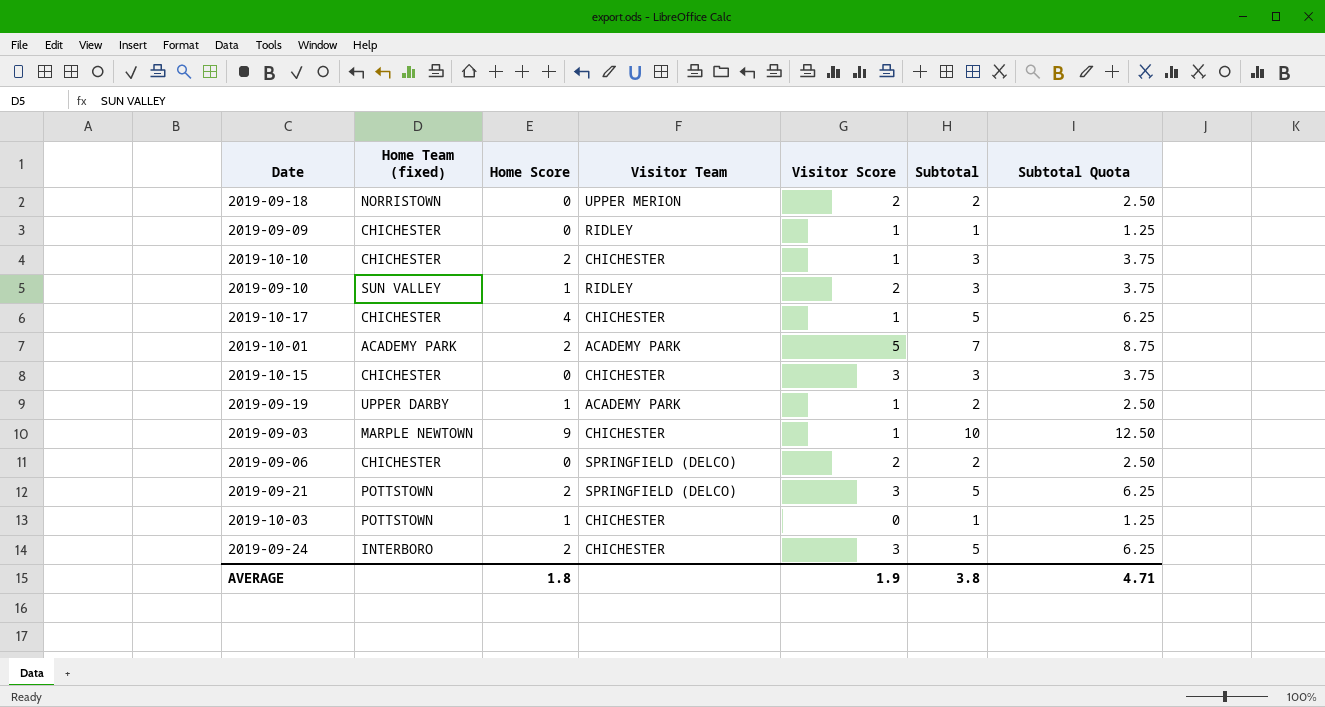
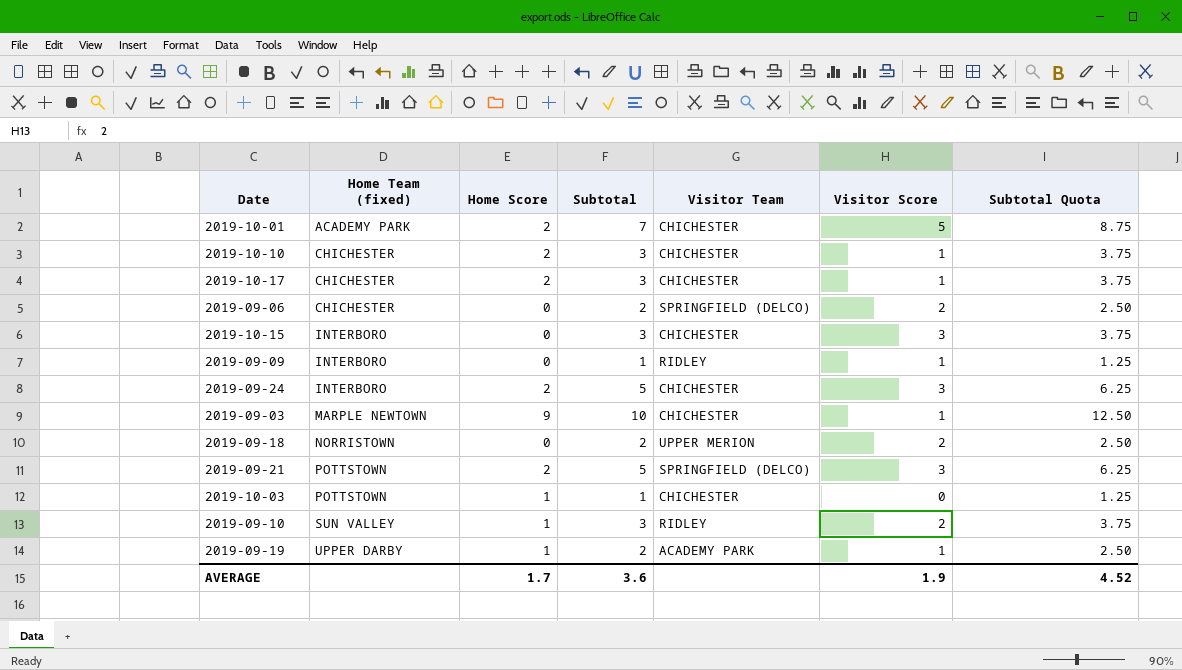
row order: none -> Home Team (fixed) ascending
column Subtotal | position: 6 -> 4
2019-10-01 | Visitor Team: ACADEMY PARK -> CHICHESTER
2019-10-17 | Home Score: 4 -> 2
2019-10-17 | Subtotal: 5 -> 3
2019-10-17 | Subtotal Quota: 6.25 -> 3.75
2019-10-15 | Home Team (fixed): CHICHESTER -> INTERBORO
2019-09-09 | Home Team (fixed): CHICHESTER -> INTERBORO
AVERAGE | Home Score: 1.8 -> 1.7
AVERAGE | Subtotal: 3.8 -> 3.6
AVERAGE | Subtotal Quota: 4.71 -> 4.52

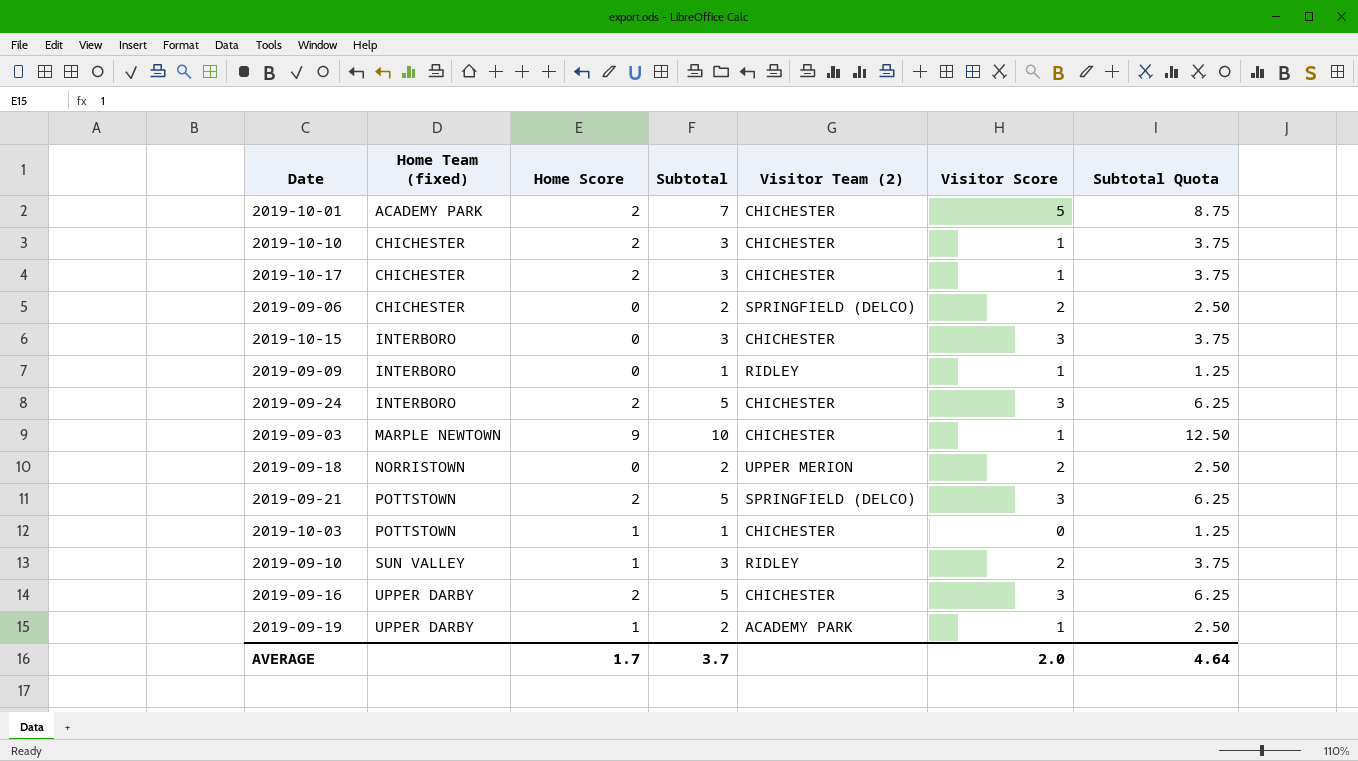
column name: Visitor Team -> Visitor Team (2)
row 2019-09-16: none -> UPPER DARBY | 2 | 5 | CHICHESTER | 3 | 6.25
AVERAGE | Subtotal: 3.6 -> 3.7
AVERAGE | Visitor Score: 1.9 -> 2.0
AVERAGE | Subtotal Quota: 4.52 -> 4.64

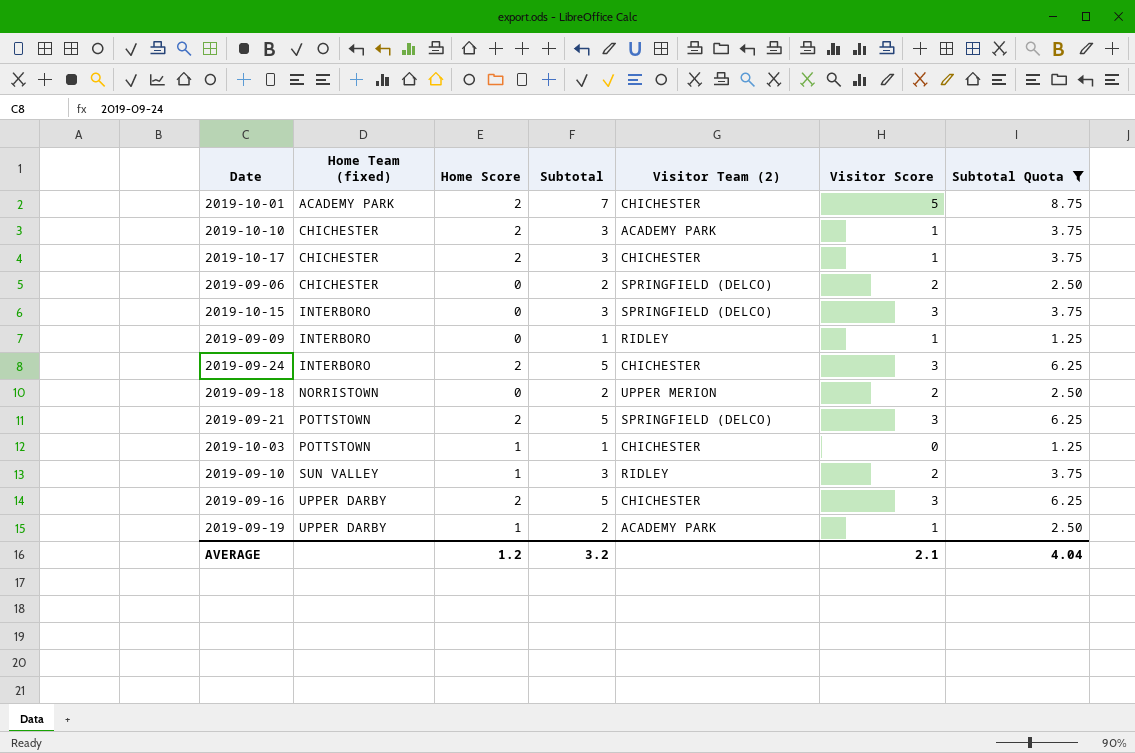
filter: none -> Subtotal Quota != 12.50
2019-10-10 | Visitor Team (2): CHICHESTER -> ACADEMY PARK
2019-10-15 | Visitor Team (2): CHICHESTER -> SPRINGFIELD (DELCO)
AVERAGE | Home Score: 1.7 -> 1.2
AVERAGE | Subtotal: 3.7 -> 3.2
AVERAGE | Visitor Score: 2.0 -> 2.1
AVERAGE | Subtotal Quota: 4.64 -> 4.04

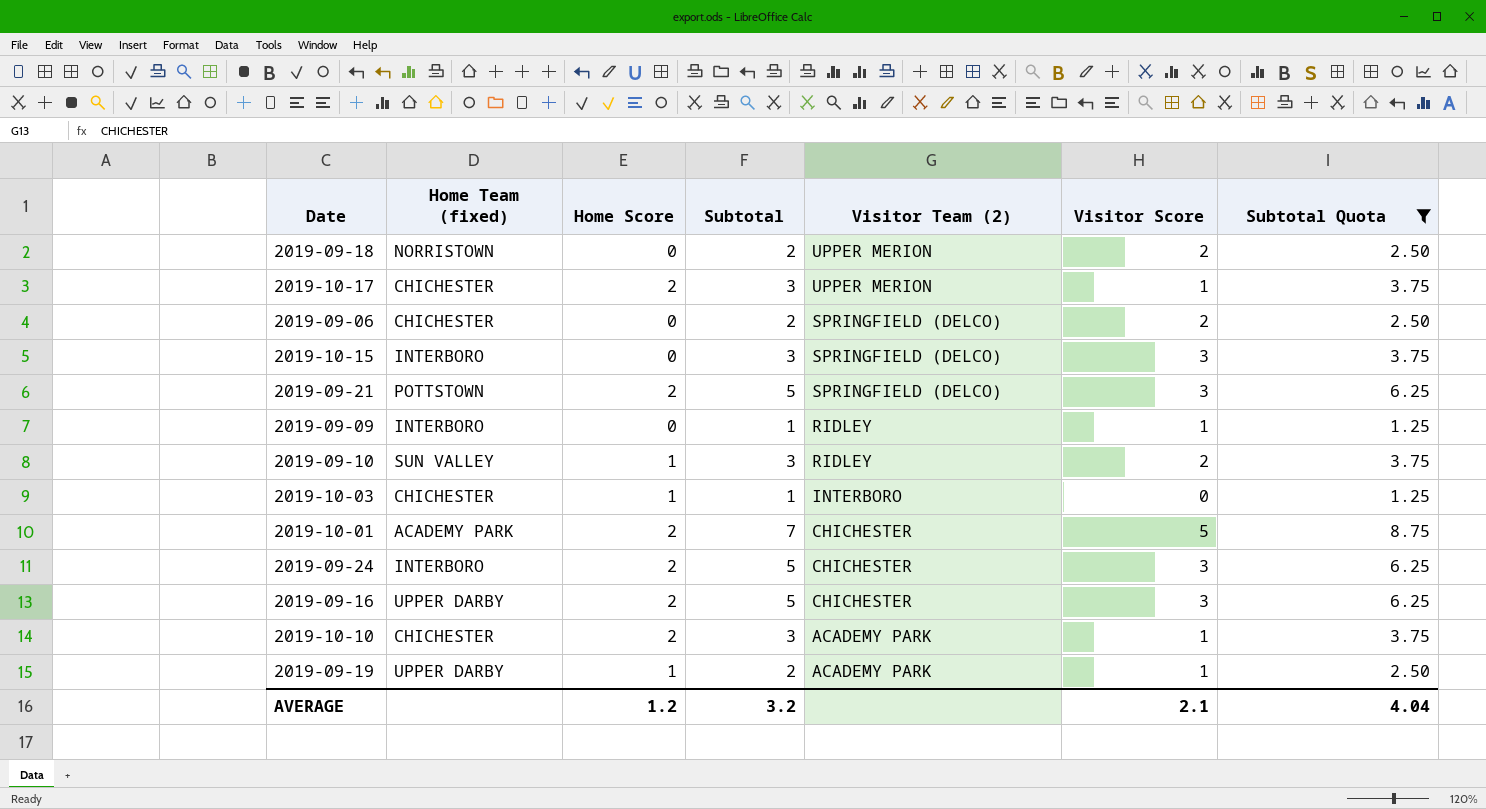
row order: Home Team (fixed) ascending -> Visitor Team (2) descending
2019-10-17 | Visitor Team (2): CHICHESTER -> UPPER MERION
2019-10-03 | Home Team (fixed): POTTSTOWN -> CHICHESTER
2019-10-03 | Visitor Team (2): CHICHESTER -> INTERBORO

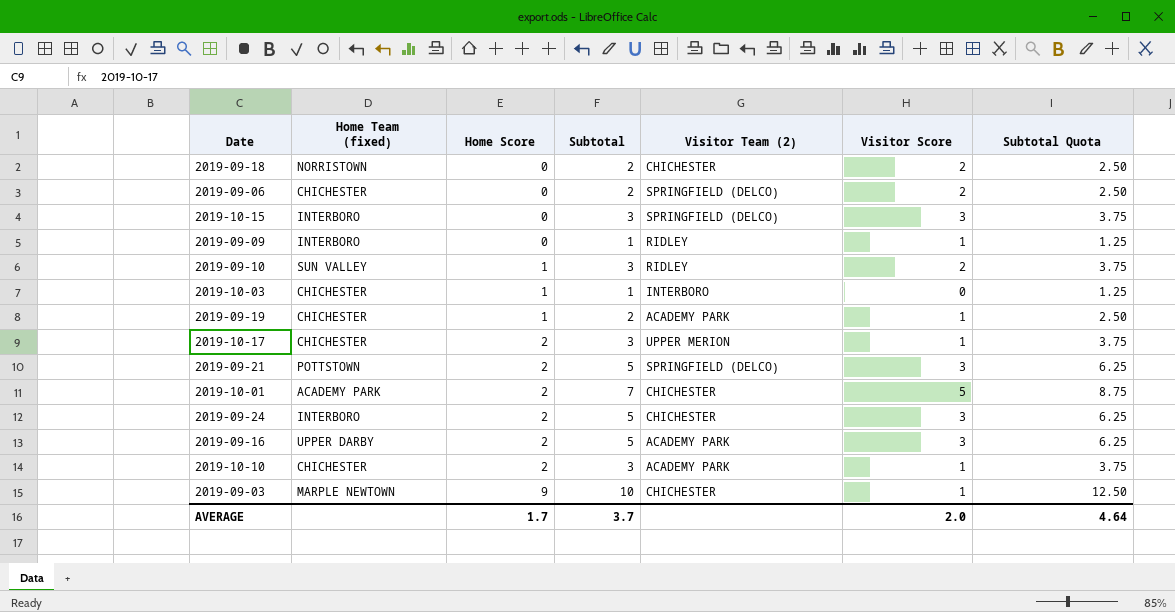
filter: Subtotal Quota != 12.50 -> none
row order: Visitor Team (2) descending -> Home Score ascending
2019-09-18 | Visitor Team (2): UPPER MERION -> CHICHESTER
2019-09-19 | Home Team (fixed): UPPER DARBY -> CHICHESTER
2019-09-16 | Visitor Team (2): CHICHESTER -> ACADEMY PARK
AVERAGE | Home Score: 1.2 -> 1.7
AVERAGE | Subtotal: 3.2 -> 3.7
AVERAGE | Visitor Score: 2.1 -> 2.0
AVERAGE | Subtotal Quota: 4.04 -> 4.64

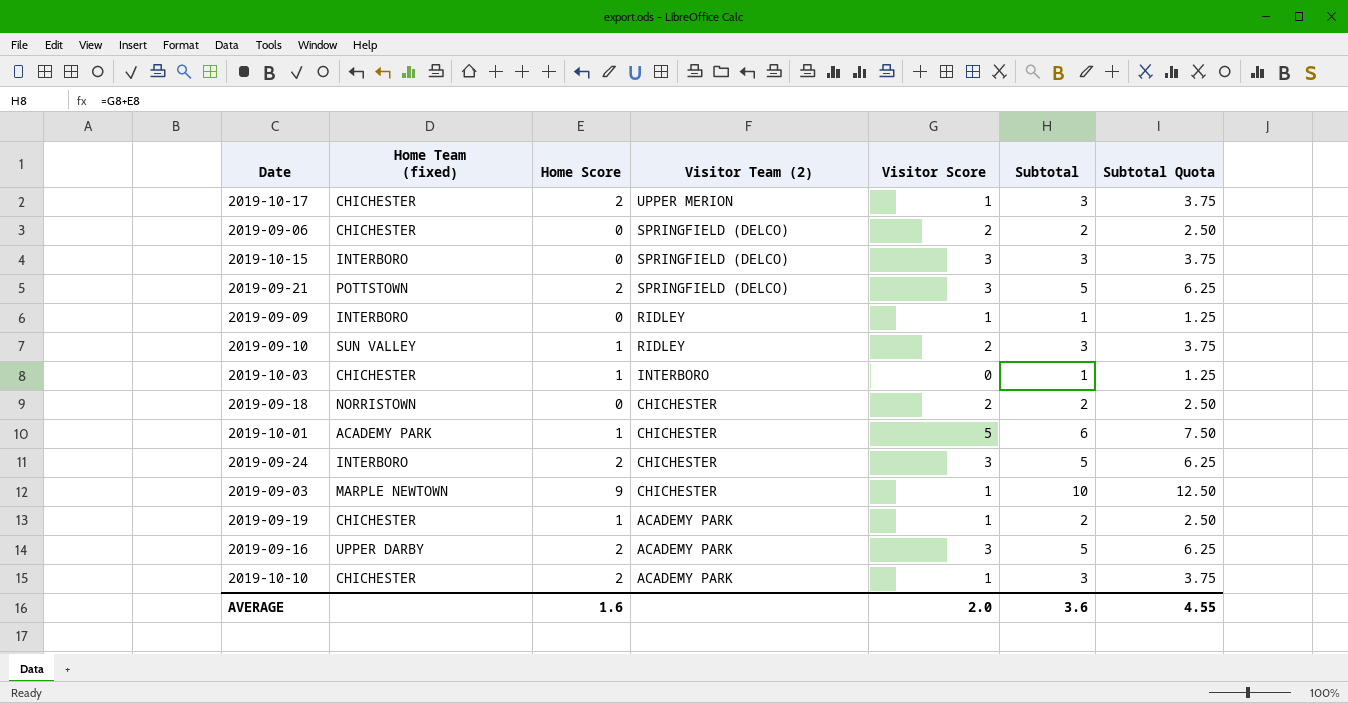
row order: Home Score ascending -> Visitor Team (2) descending
column Subtotal | position: 4 -> 6
2019-10-01 | Home Score: 2 -> 1
2019-10-01 | Subtotal: 7 -> 6
2019-10-01 | Subtotal Quota: 8.75 -> 7.50
AVERAGE | Home Score: 1.7 -> 1.6
AVERAGE | Subtotal: 3.7 -> 3.6
AVERAGE | Subtotal Quota: 4.64 -> 4.55

